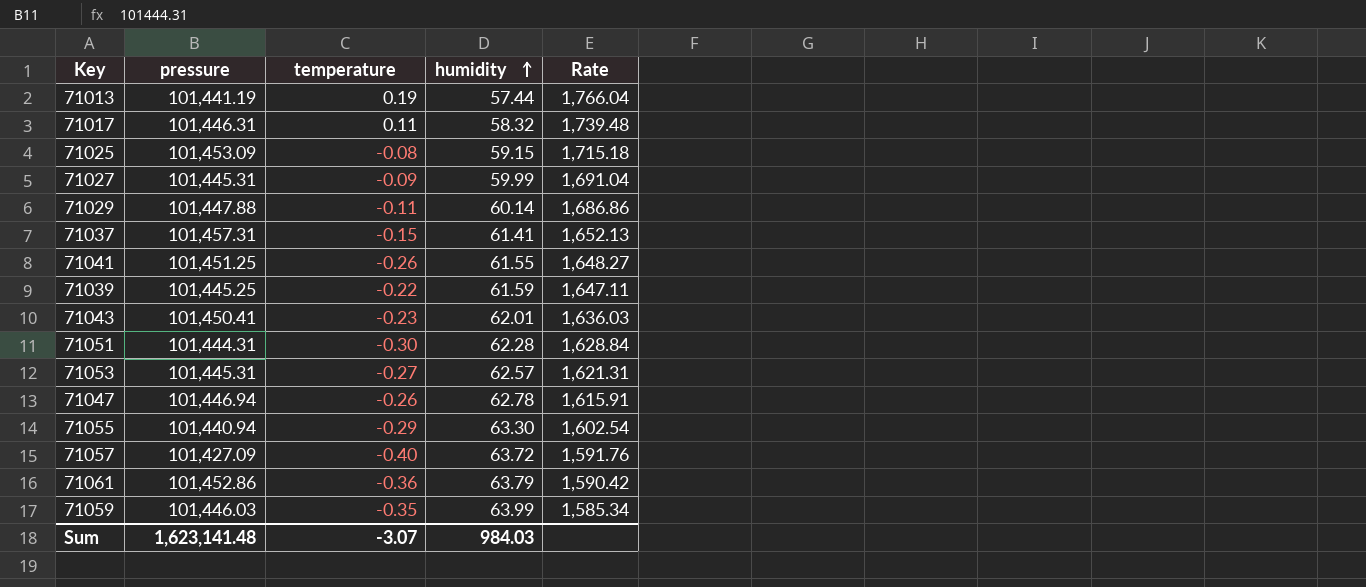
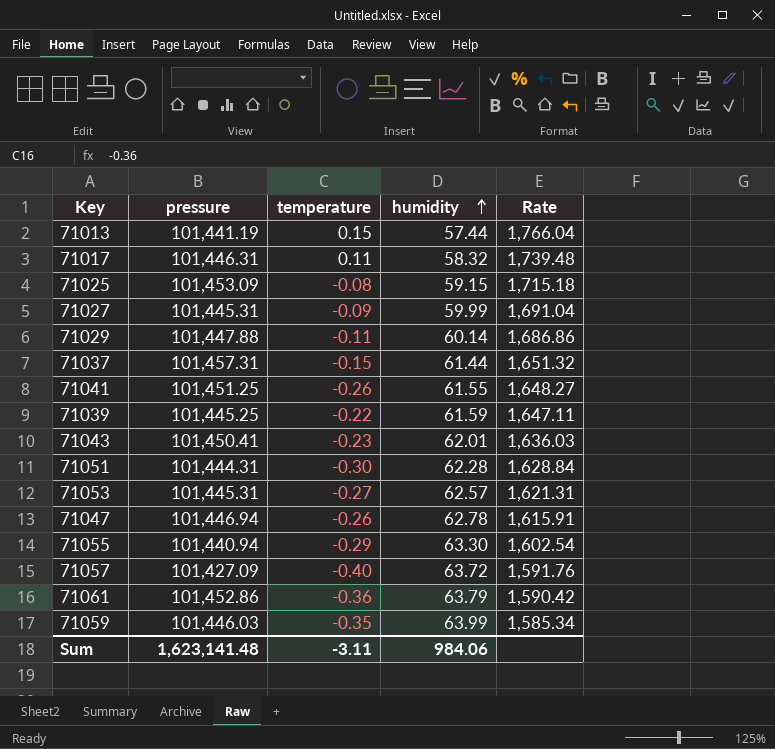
71013 | temperature: 0.19 -> 0.15
71037 | humidity: 61.41 -> 61.44
71037 | Rate: 1,652.13 -> 1,651.32
Sum | temperature: -3.07 -> -3.11
Sum | humidity: 984.03 -> 984.06

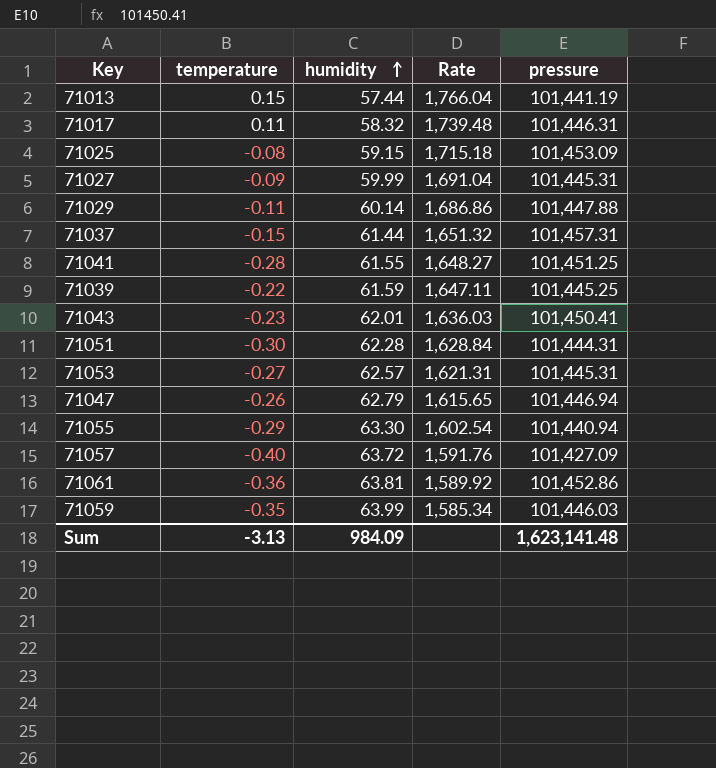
column pressure | position: 2 -> 5
71041 | temperature: -0.26 -> -0.28
71047 | humidity: 62.78 -> 62.79
71047 | Rate: 1,615.91 -> 1,615.65
71061 | humidity: 63.79 -> 63.81
71061 | Rate: 1,590.42 -> 1,589.92
Sum | temperature: -3.11 -> -3.13
Sum | humidity: 984.06 -> 984.09

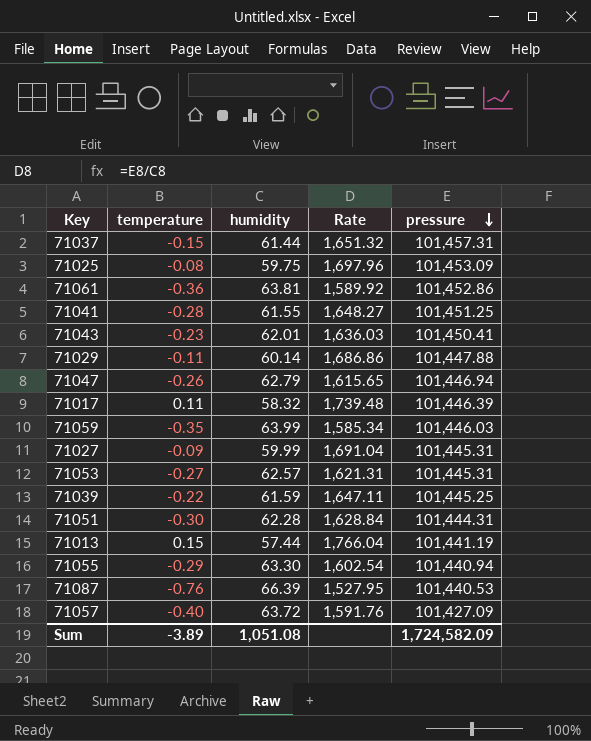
row order: humidity ascending -> pressure descending
71025 | humidity: 59.15 -> 59.75
71025 | Rate: 1,715.18 -> 1,697.96
71017 | pressure: 101,446.31 -> 101,446.39
row 71087: none -> -0.76 | 66.39 | 1,527.95 | 101,440.53
Sum | temperature: -3.13 -> -3.89
Sum | humidity: 984.09 -> 1,051.08
Sum | pressure: 1,623,141.48 -> 1,724,582.09

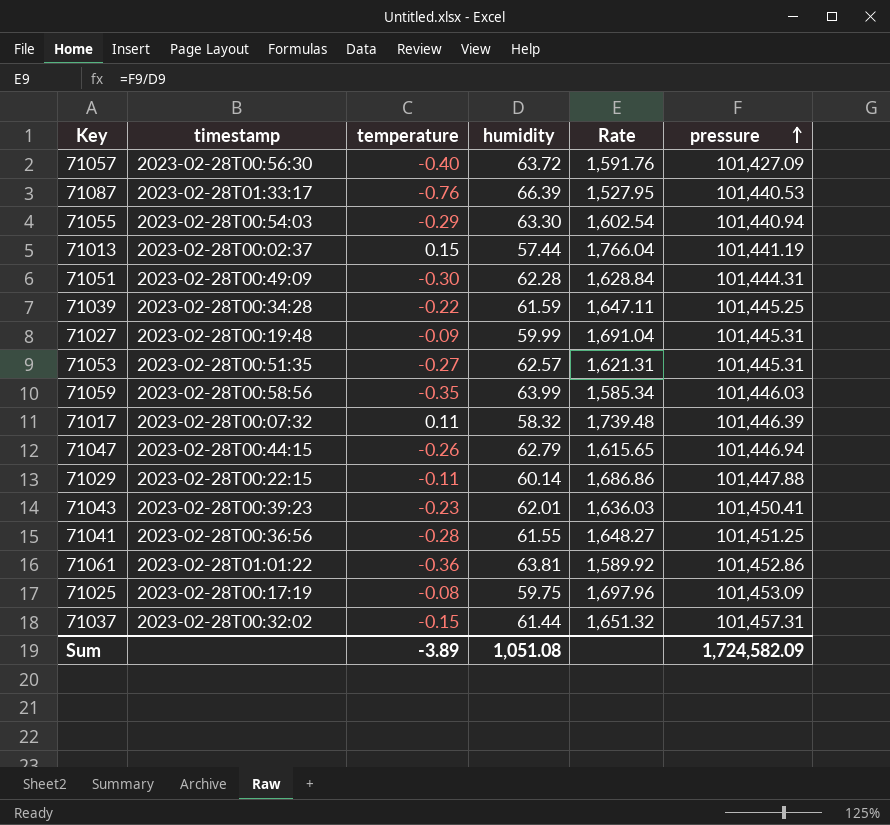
row order: pressure descending -> pressure ascending
column timestamp | position: none -> 2

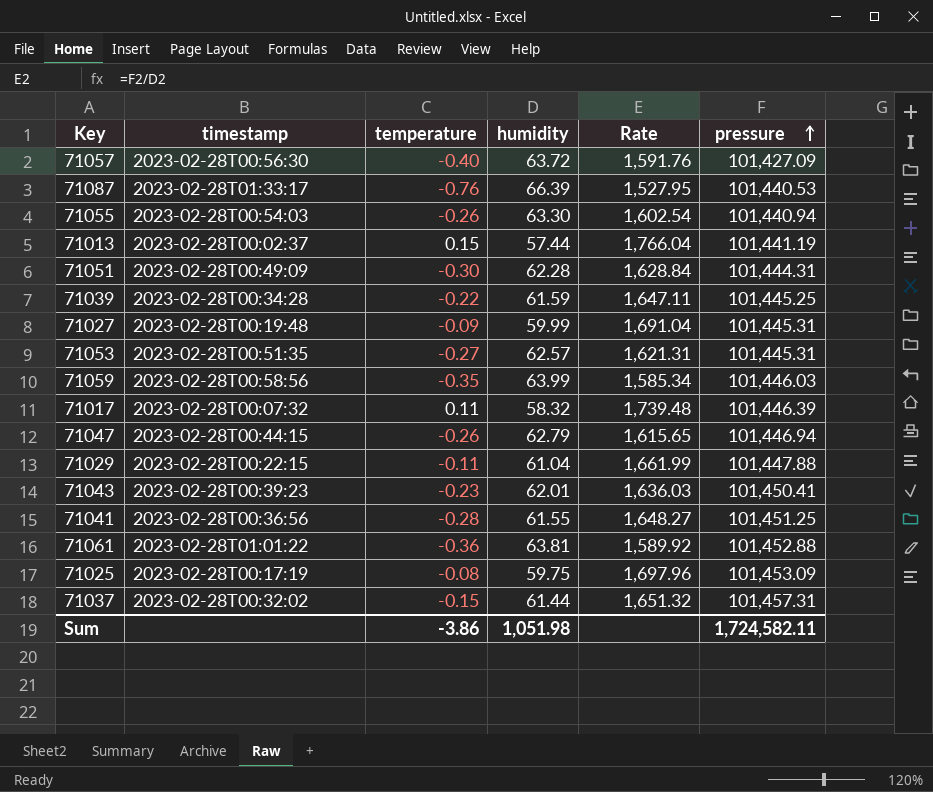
71055 | temperature: -0.29 -> -0.26
71029 | humidity: 60.14 -> 61.04
71029 | Rate: 1,686.86 -> 1,661.99
71061 | pressure: 101,452.86 -> 101,452.88
Sum | temperature: -3.89 -> -3.86
Sum | humidity: 1,051.08 -> 1,051.98
Sum | pressure: 1,724,582.09 -> 1,724,582.11

